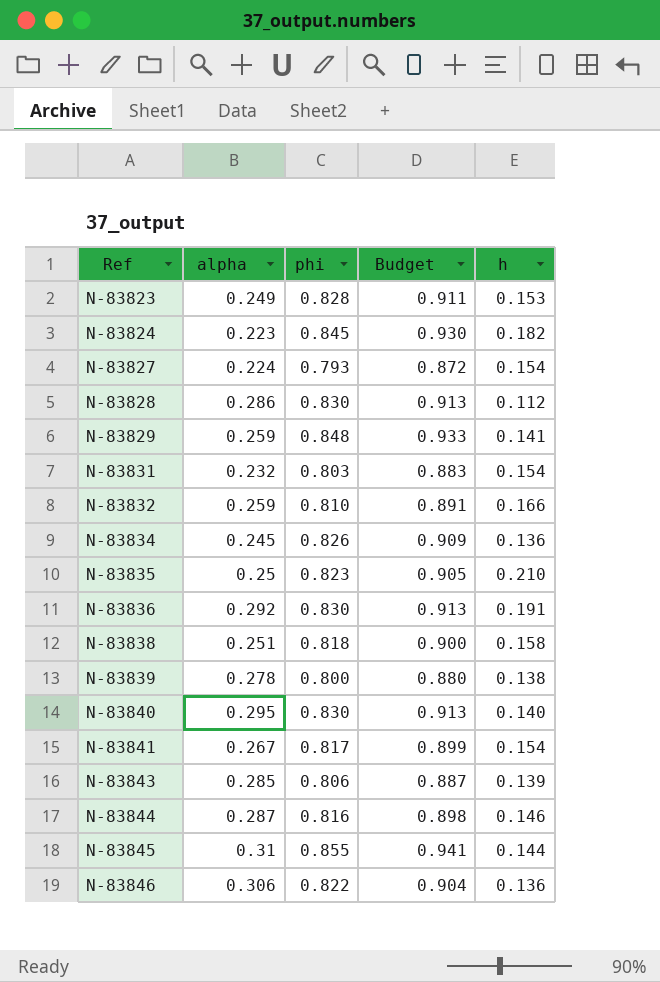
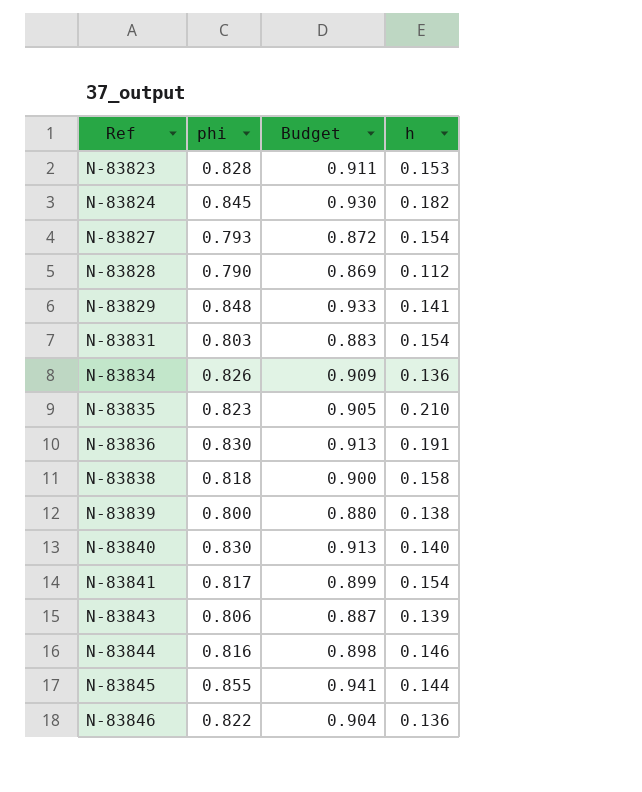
column alpha | position: 2 -> none
row N-83832: 0.259 | 0.810 | 0.891 | 0.166 -> none
N-83828 | phi: 0.830 -> 0.790
N-83828 | Budget: 0.913 -> 0.869

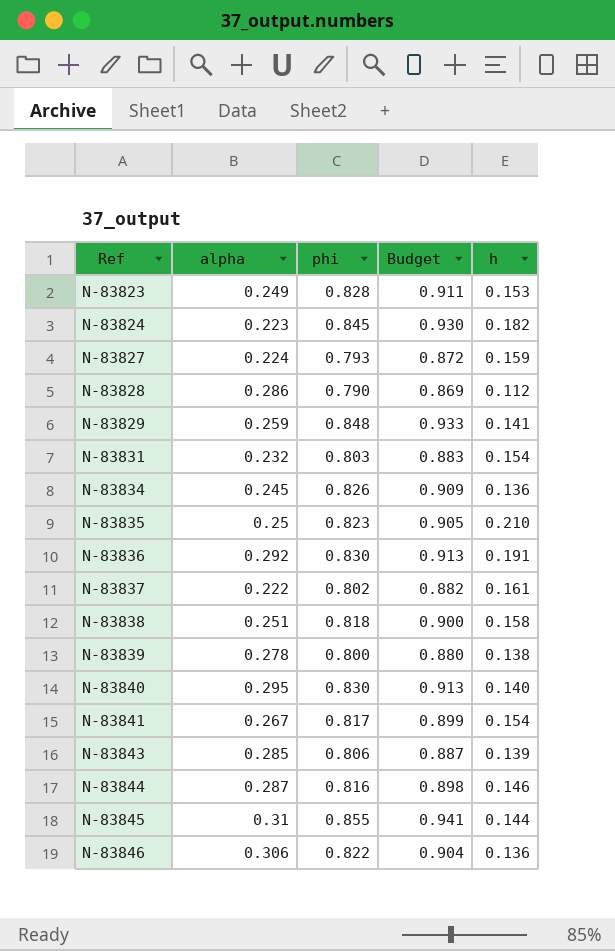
column alpha | position: none -> 2
N-83827 | h: 0.154 -> 0.159
row N-83837: none -> 0.222 | 0.802 | 0.882 | 0.161

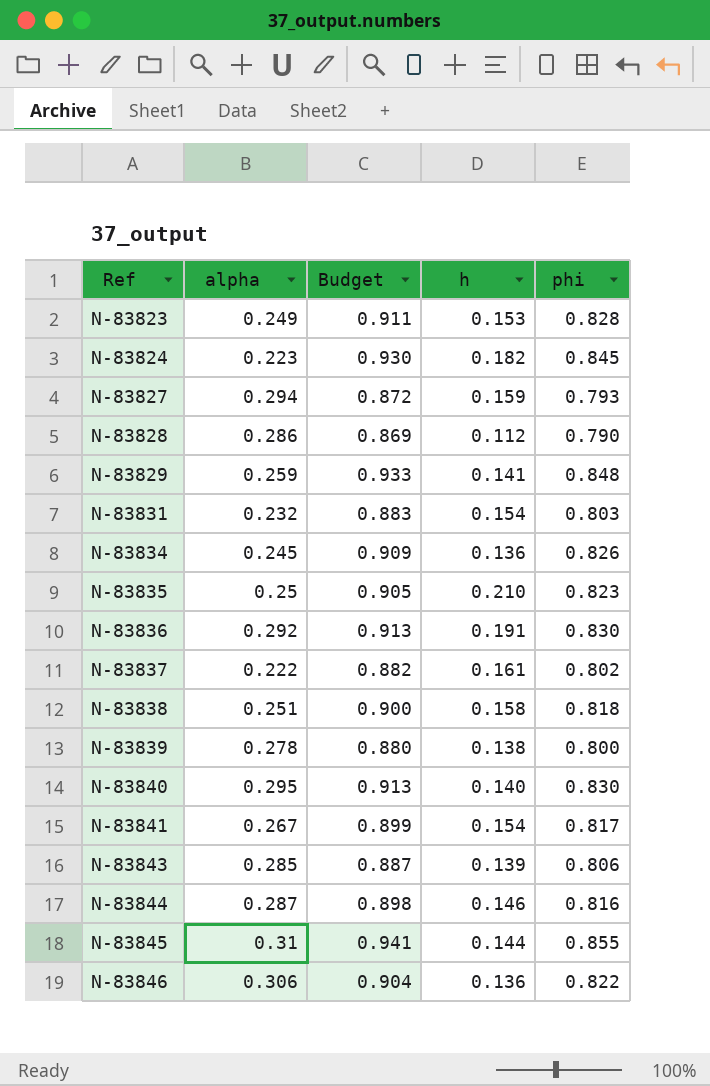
column phi | position: 3 -> 5
N-83827 | alpha: 0.224 -> 0.294

